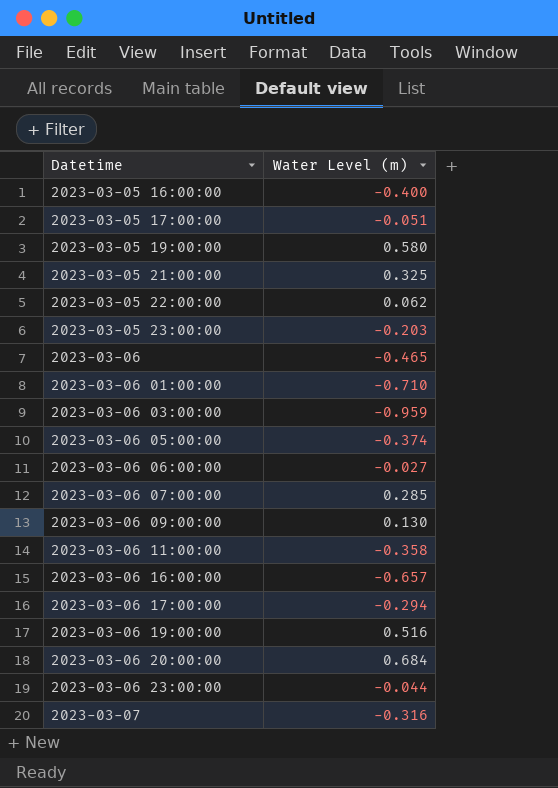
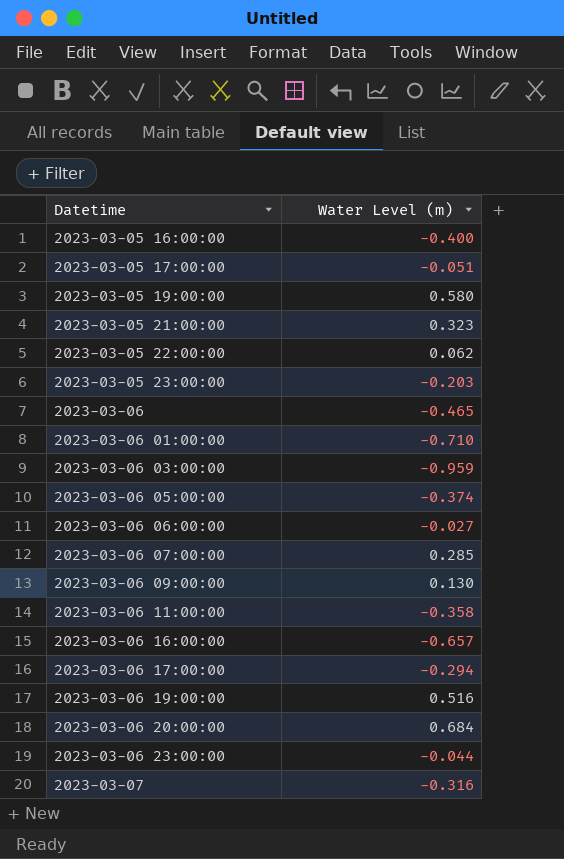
2023-03-05 21:00:00 | Water Level (m): 0.325 -> 0.323

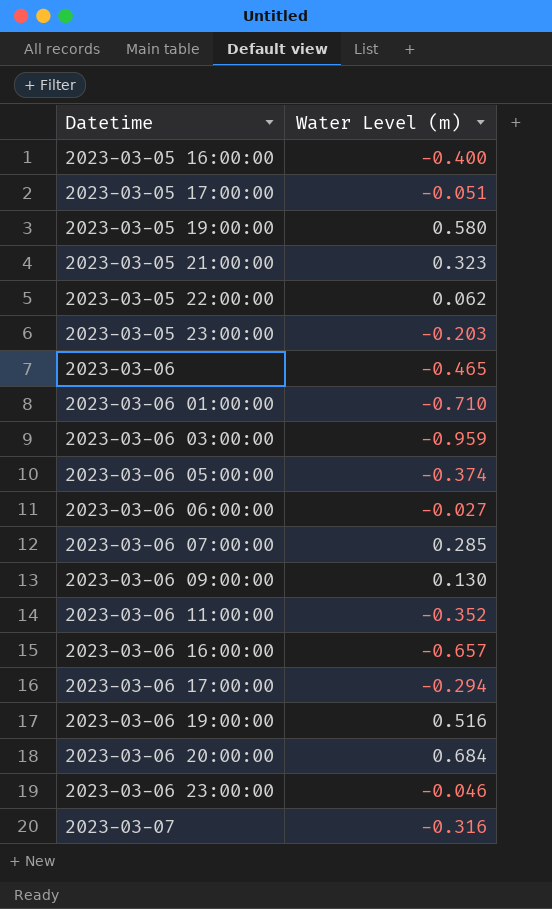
2023-03-06 11:00:00 | Water Level (m): -0.358 -> -0.352
2023-03-06 23:00:00 | Water Level (m): -0.044 -> -0.046

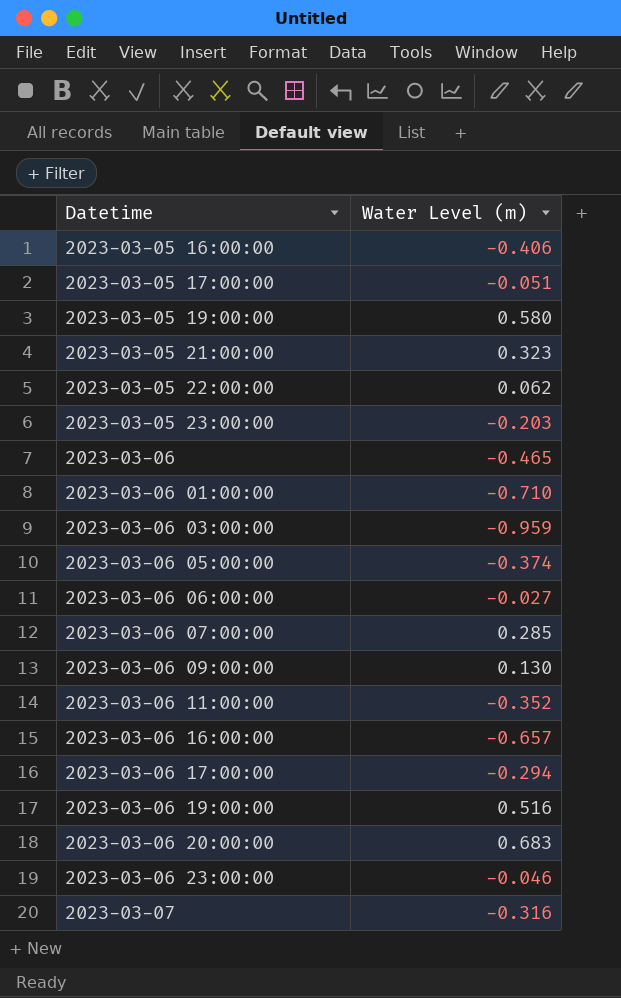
2023-03-05 16:00:00 | Water Level (m): -0.400 -> -0.406
2023-03-06 20:00:00 | Water Level (m): 0.684 -> 0.683

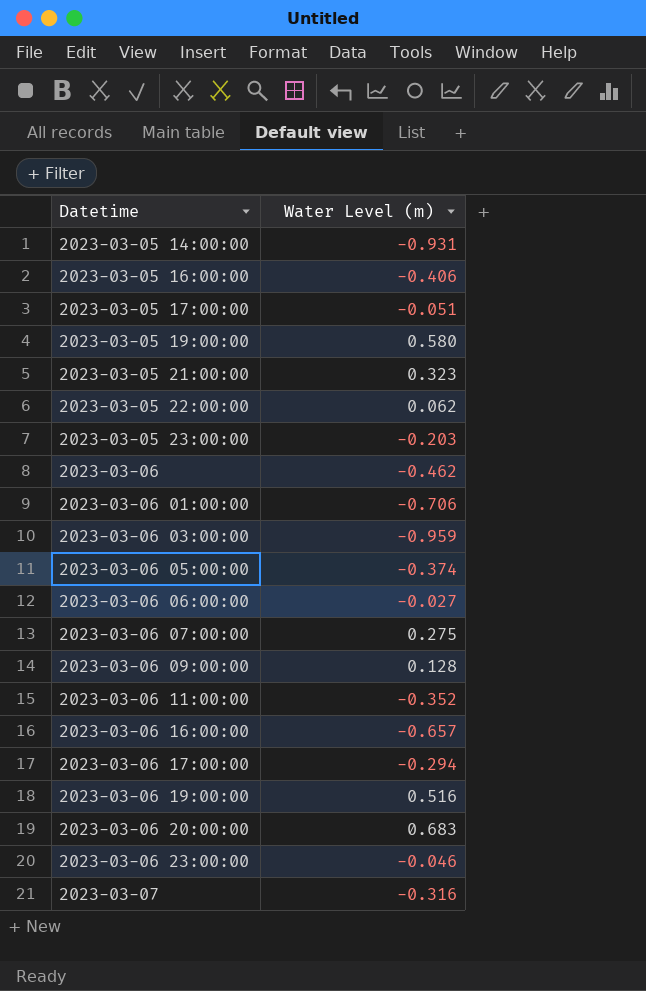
row 2023-03-05 14:00:00: none -> -0.931
2023-03-06 | Water Level (m): -0.465 -> -0.462
2023-03-06 01:00:00 | Water Level (m): -0.710 -> -0.706
2023-03-06 07:00:00 | Water Level (m): 0.285 -> 0.275
2023-03-06 09:00:00 | Water Level (m): 0.130 -> 0.128

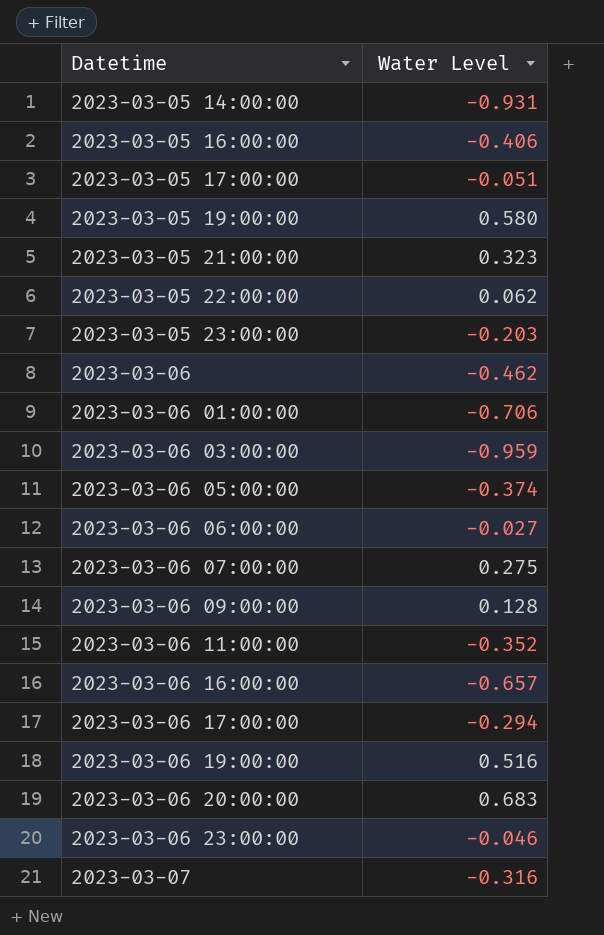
column name: Water Level (m) -> Water Level

